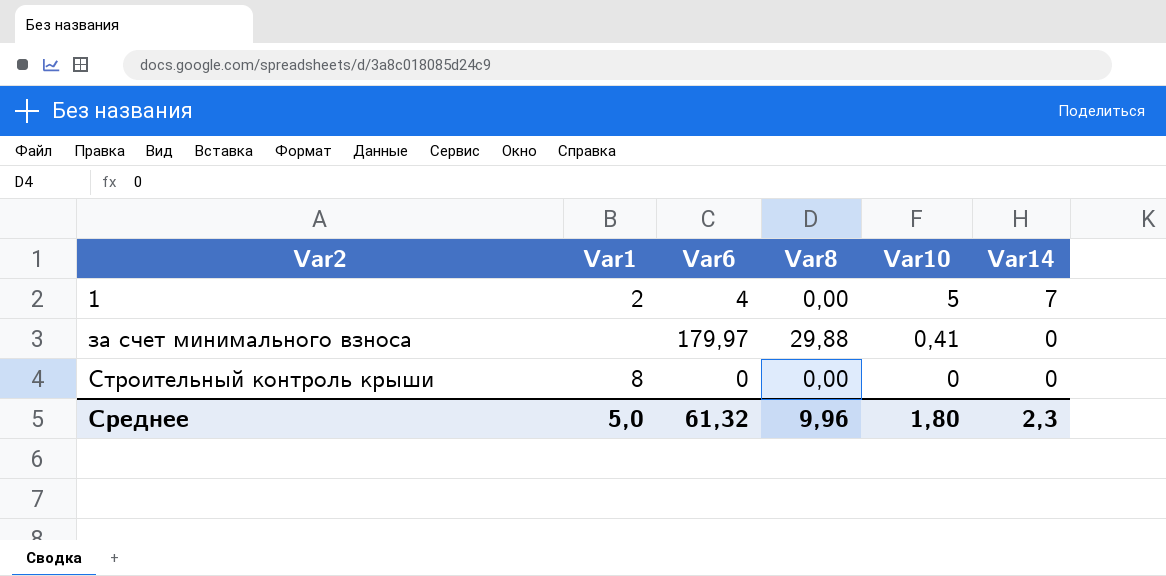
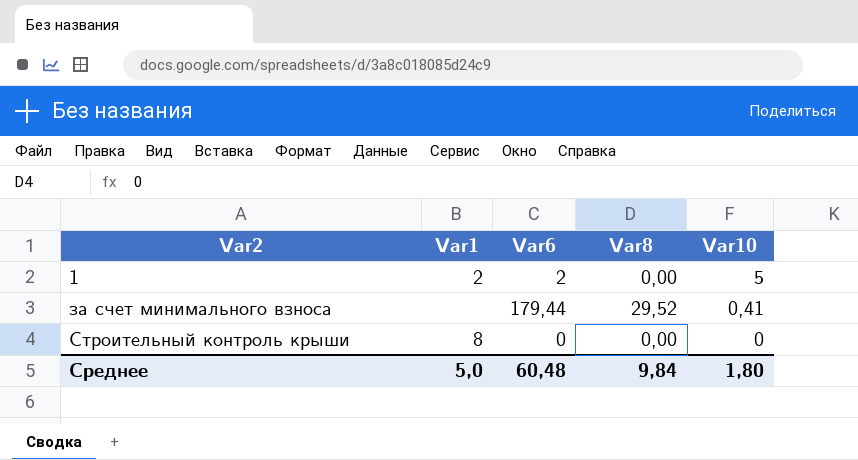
column Var14 | position: 6 -> none
1 | Var6: 4 -> 2
за счет минимального взноса | Var6: 179,97 -> 179,44
за счет минимального взноса | Var8: 29,88 -> 29,52
Среднее | Var6: 61,32 -> 60,48
Среднее | Var8: 9,96 -> 9,84

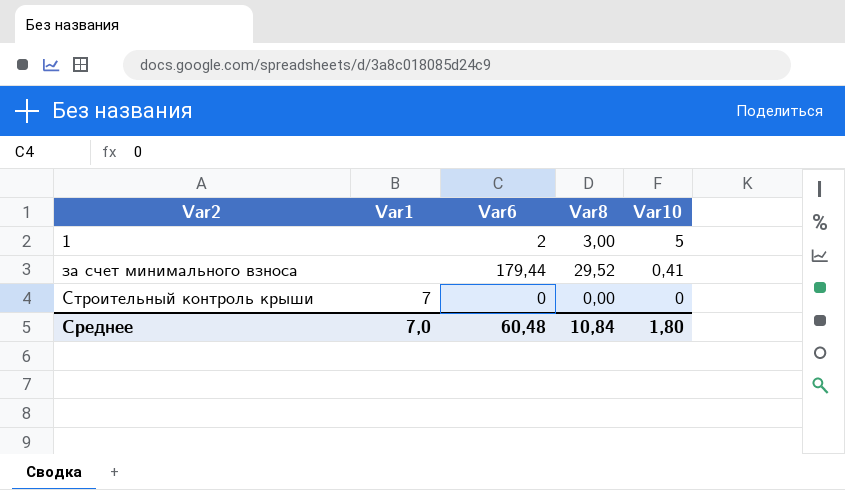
1 | Var1: 2 -> none
1 | Var8: 0,00 -> 3,00
Строительный контроль крыши | Var1: 8 -> 7
Среднее | Var1: 5,0 -> 7,0
Среднее | Var8: 9,84 -> 10,84

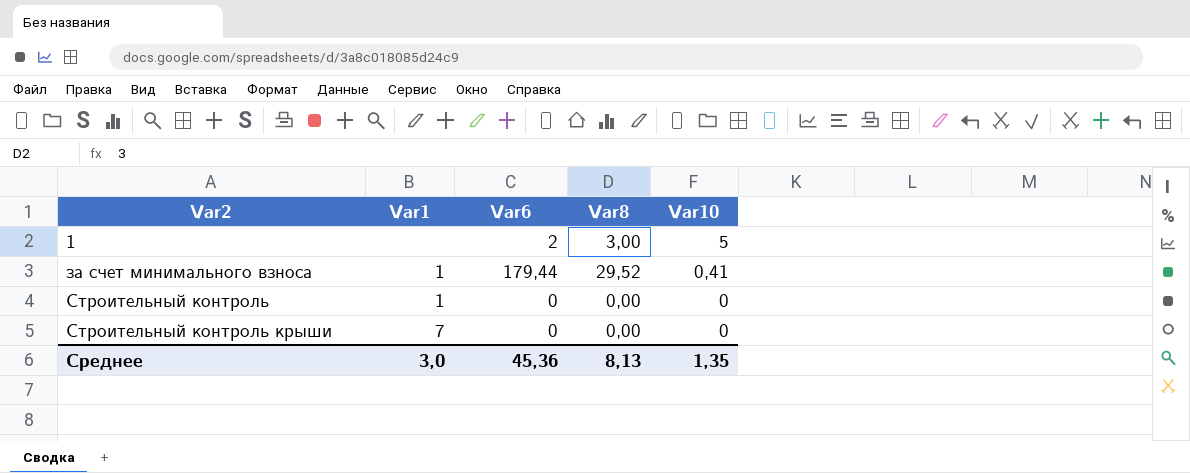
за счет минимального взноса | Var1: none -> 1
row Строительный контроль: none -> 1 | 0 | 0,00 | 0
Среднее | Var1: 7,0 -> 3,0
Среднее | Var6: 60,48 -> 45,36
Среднее | Var8: 10,84 -> 8,13
Среднее | Var10: 1,80 -> 1,35

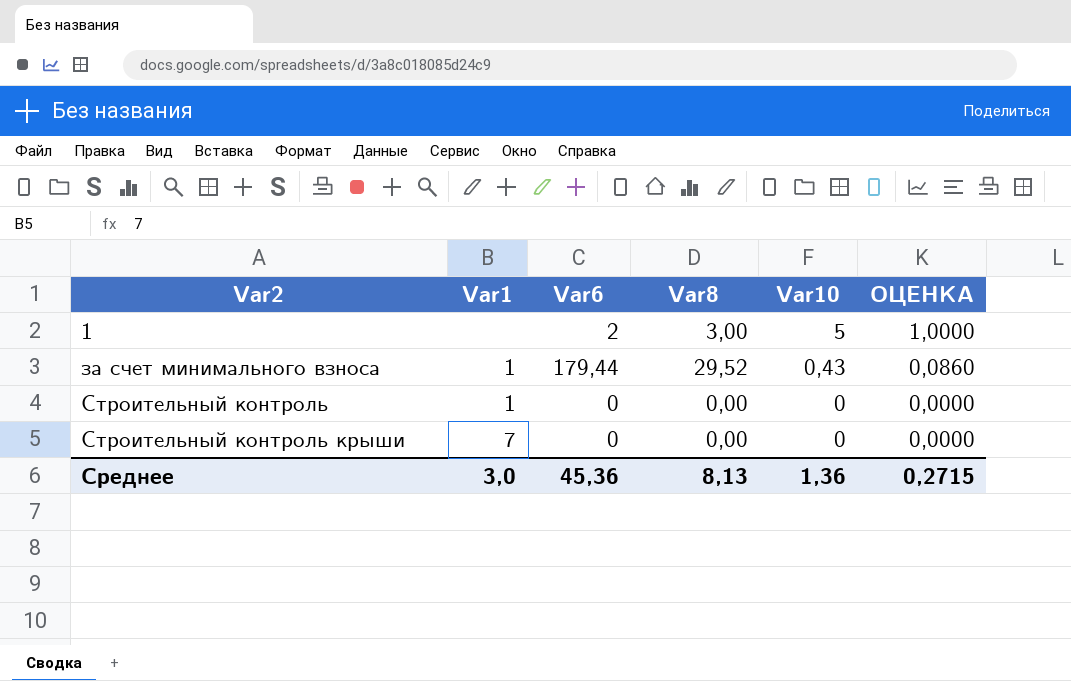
column ОЦЕНКА | formula: none -> [Var10] * 0,2
за счет минимального взноса | Var10: 0,41 -> 0,43
Среднее | Var10: 1,35 -> 1,36

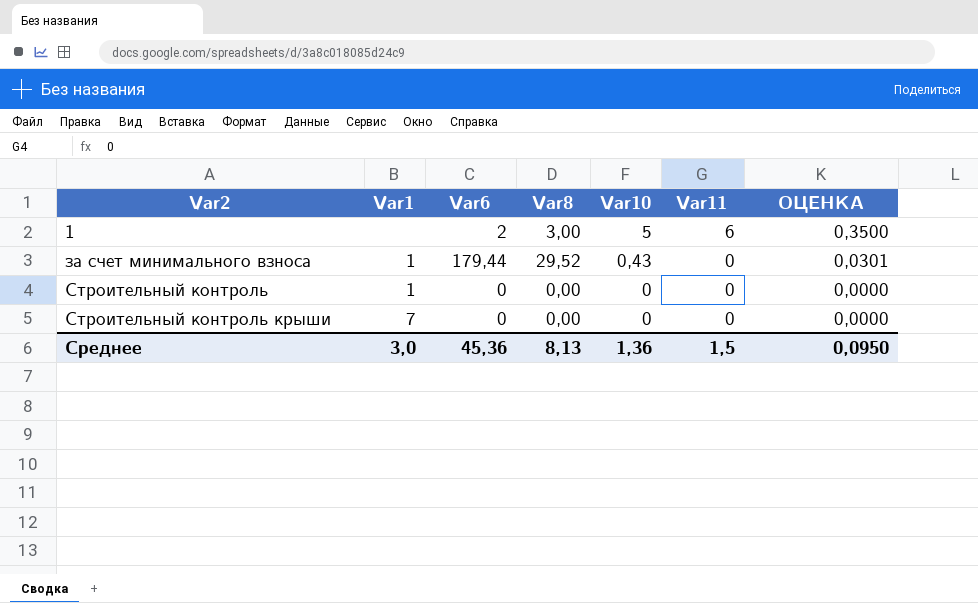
column Var11 | position: none -> 6
column ОЦЕНКА | formula: [Var10] * 0,2 -> [Var10] * 0,07
Среднее | ОЦЕНКА: 0,2715 -> 0,0950

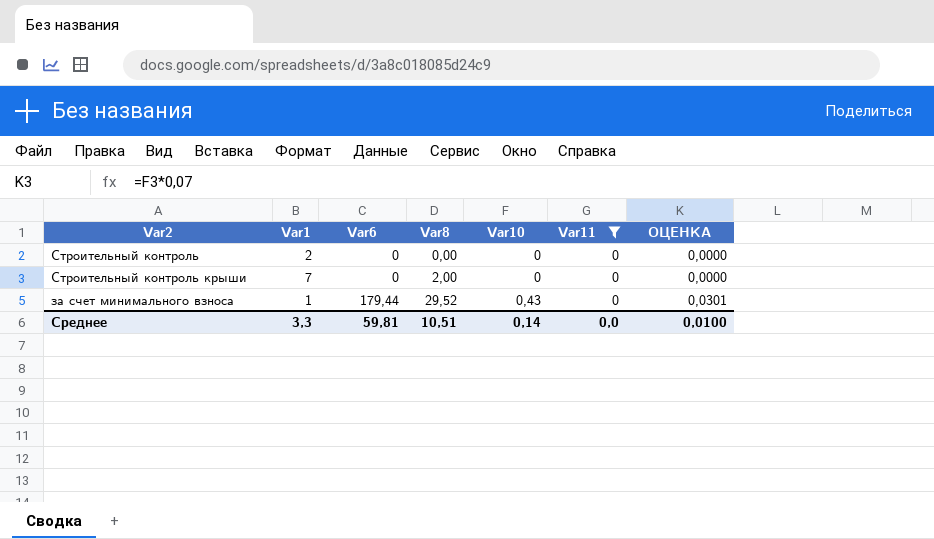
filter: none -> Var11 = 0
row order: Var2 ascending -> Var6 ascending
Строительный контроль | Var1: 1 -> 2
Строительный контроль крыши | Var8: 0,00 -> 2,00
Среднее | Var1: 3,0 -> 3,3
Среднее | Var6: 45,36 -> 59,81
Среднее | Var8: 8,13 -> 10,51
Среднее | Var10: 1,36 -> 0,14
Среднее | Var11: 1,5 -> 0,0
Среднее | ОЦЕНКА: 0,0950 -> 0,0100

